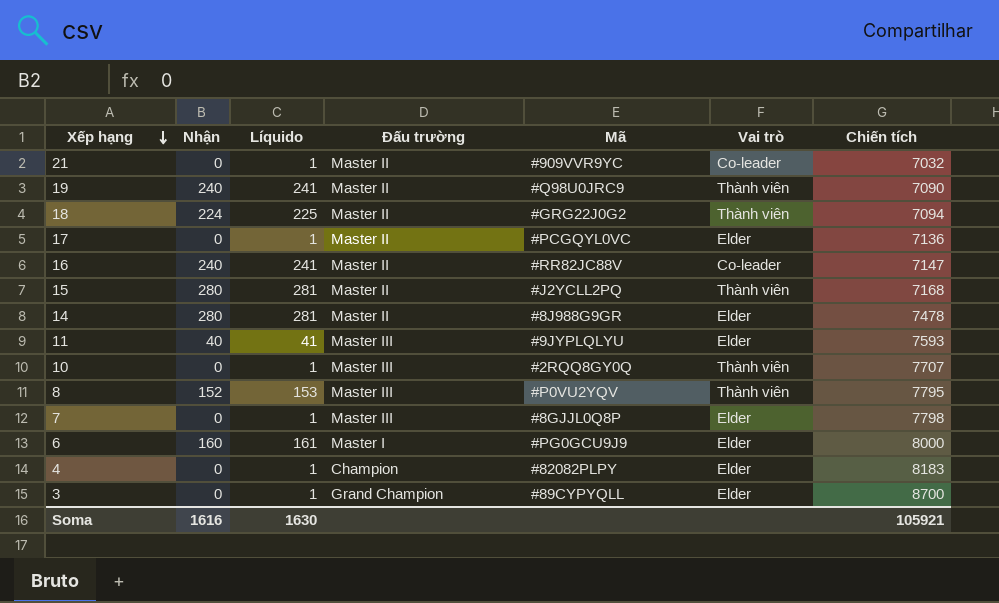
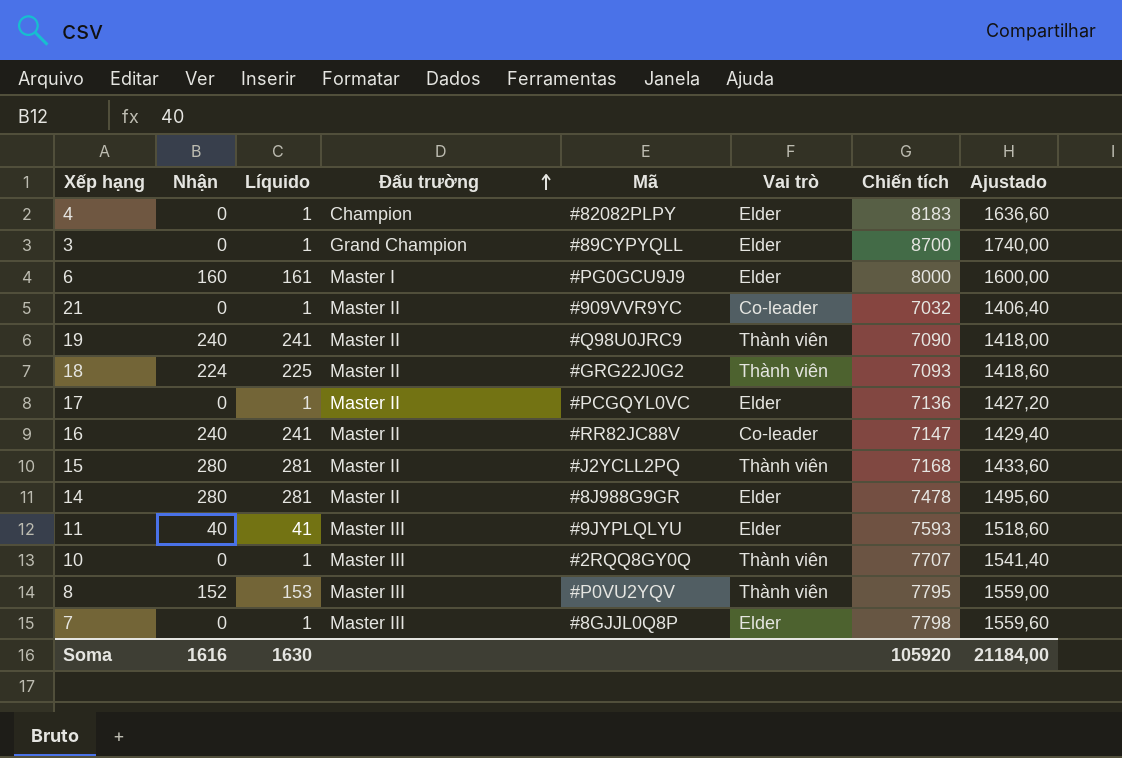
row order: Xếp hạng descending -> Đấu trường ascending
column Ajustado | formula: none -> [Chiến tích] * 0,2
18 | Chiến tích: 7094 -> 7093
Soma | Chiến tích: 105921 -> 105920

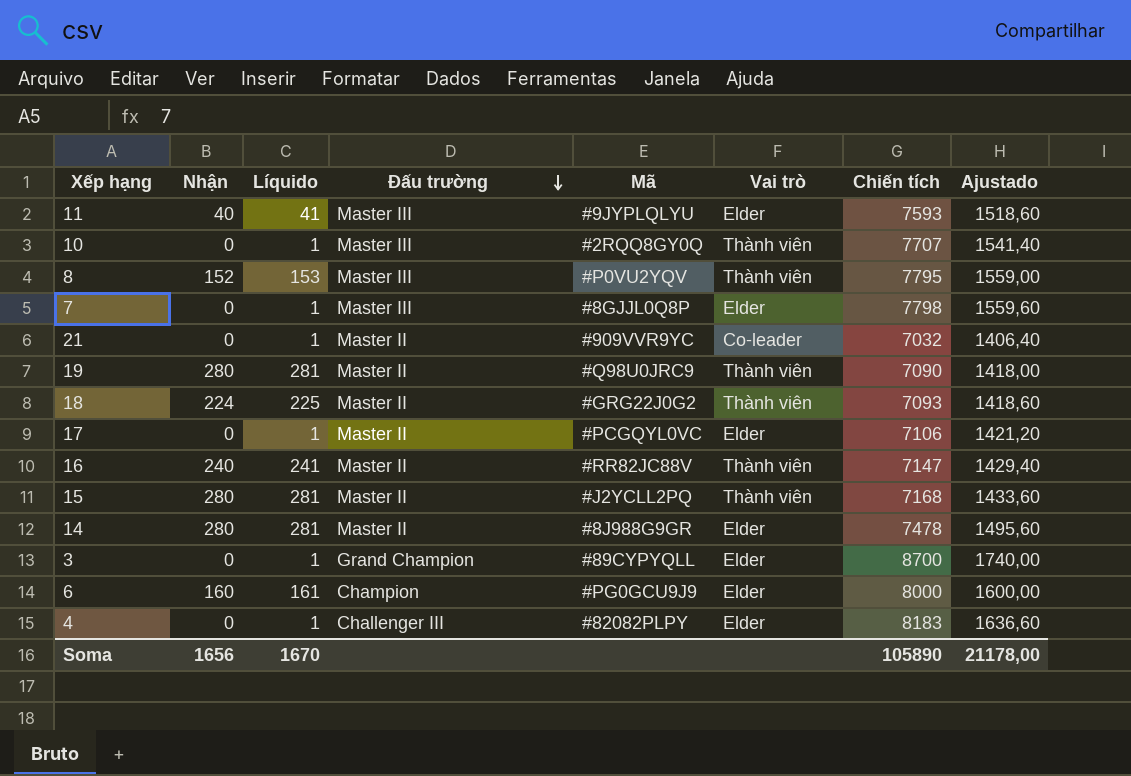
row order: Đấu trường ascending -> Đấu trường descending
19 | Nhận: 240 -> 280
19 | Líquido: 241 -> 281
17 | Chiến tích: 7136 -> 7106
17 | Ajustado: 1427,20 -> 1421,20
16 | Vai trò: Co-leader -> Thành viên
6 | Đấu trường: Master I -> Champion
4 | Đấu trường: Champion -> Challenger III
Soma | Nhận: 1616 -> 1656
Soma | Líquido: 1630 -> 1670
Soma | Chiến tích: 105920 -> 105890
Soma | Ajustado: 21184,00 -> 21178,00

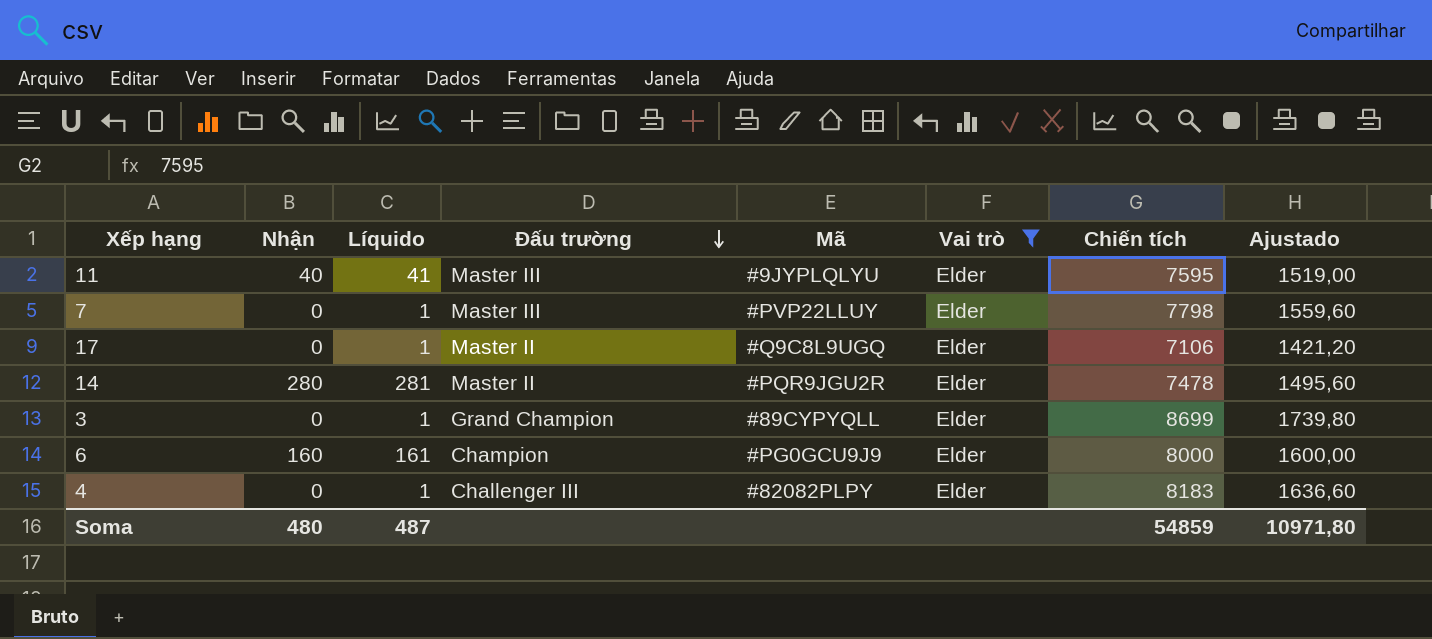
filter: none -> Vai trò = Elder
11 | Chiến tích: 7593 -> 7595
11 | Ajustado: 1518,60 -> 1519,00
7 | Mã: #8GJJL0Q8P -> #PVP22LLUY
17 | Mã: #PCGQYL0VC -> #Q9C8L9UGQ
14 | Mã: #8J988G9GR -> #PQR9JGU2R
3 | Chiến tích: 8700 -> 8699
3 | Ajustado: 1740,00 -> 1739,80
Soma | Nhận: 1656 -> 480
Soma | Líquido: 1670 -> 487
Soma | Chiến tích: 105890 -> 54859
Soma | Ajustado: 21178,00 -> 10971,80

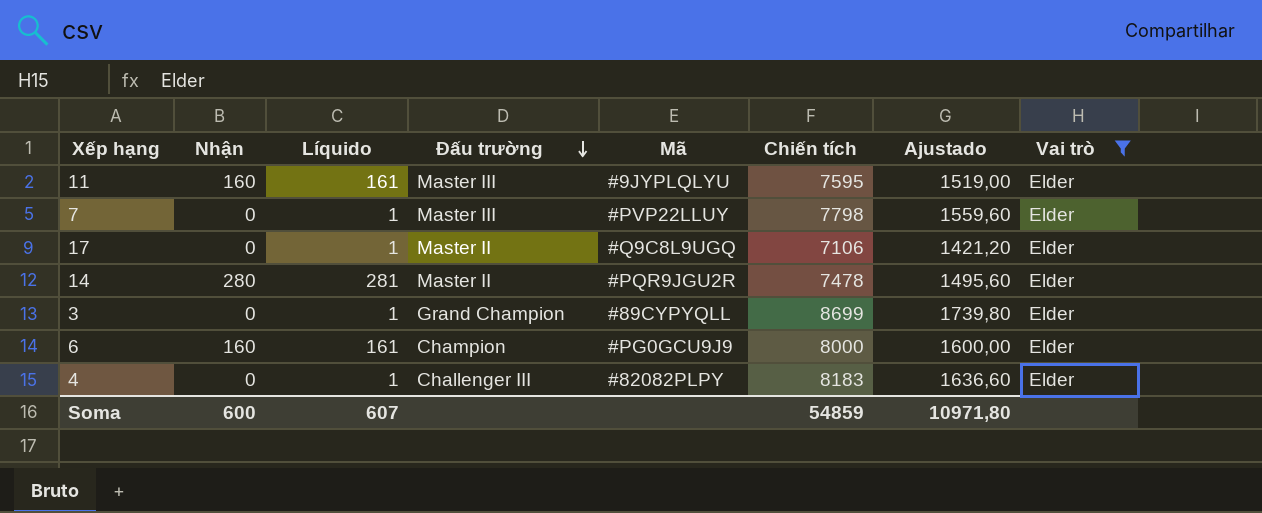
column Vai trò | position: 6 -> 8
11 | Nhận: 40 -> 160
11 | Líquido: 41 -> 161
Soma | Nhận: 480 -> 600
Soma | Líquido: 487 -> 607

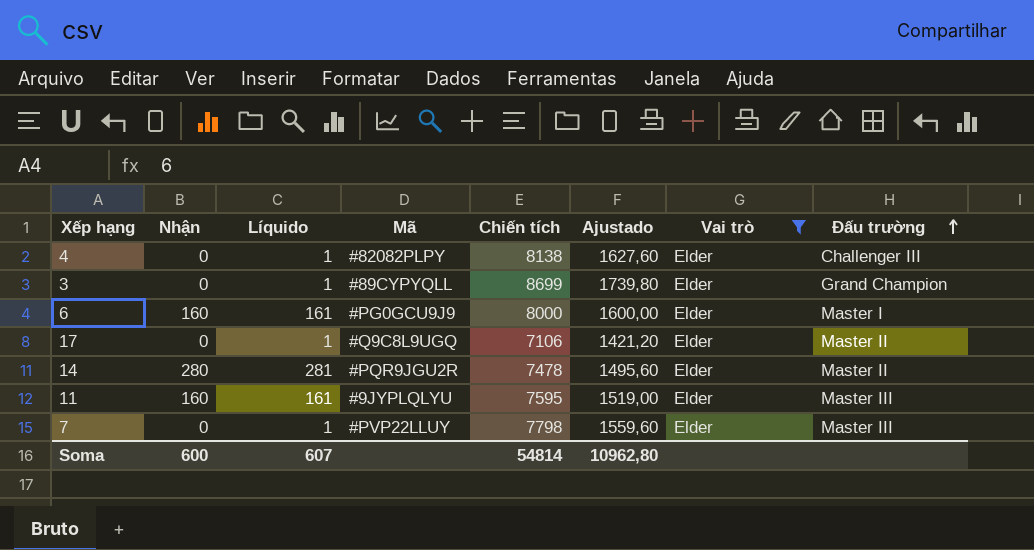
row order: Đấu trường descending -> Đấu trường ascending
column Đấu trường | position: 4 -> 8
4 | Chiến tích: 8183 -> 8138
4 | Ajustado: 1636,60 -> 1627,60
6 | Đấu trường: Champion -> Master I
Soma | Chiến tích: 54859 -> 54814
Soma | Ajustado: 10971,80 -> 10962,80

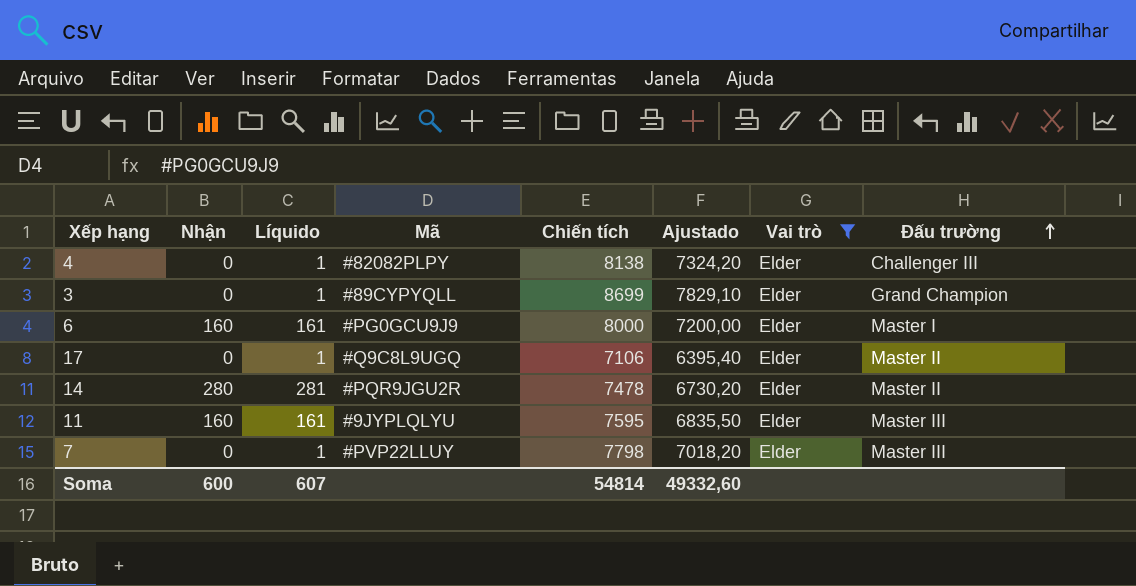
column Ajustado | formula: [Chiến tích] * 0,2 -> [Chiến tích] * 0,9
Soma | Ajustado: 10962,80 -> 49332,60

